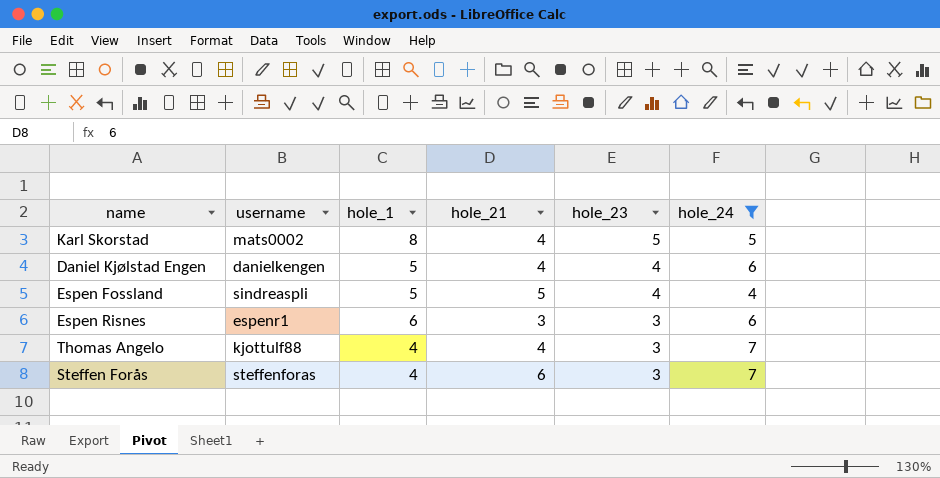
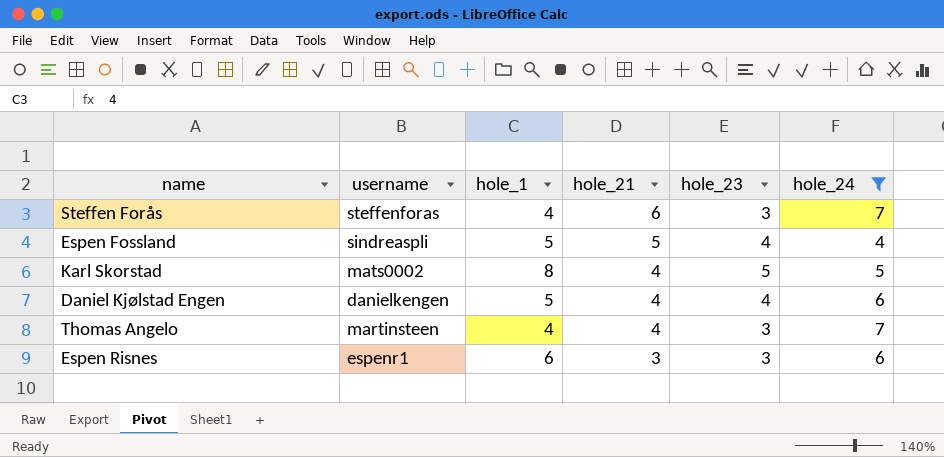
row order: hole_23 descending -> hole_21 descending
Thomas Angelo | username: kjottulf88 -> martinsteen

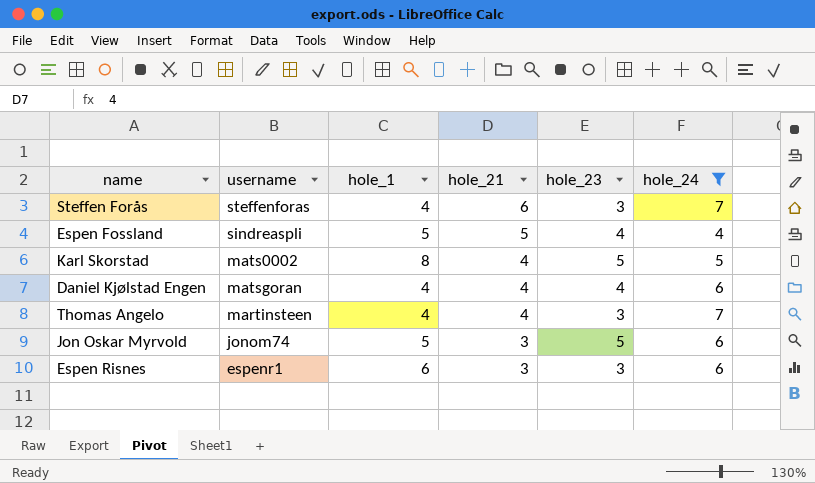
Daniel Kjølstad Engen | username: danielkengen -> matsgoran
Daniel Kjølstad Engen | hole_1: 5 -> 4
row Jon Oskar Myrvold: none -> jonom74 | 5 | 3 | 5 | 6

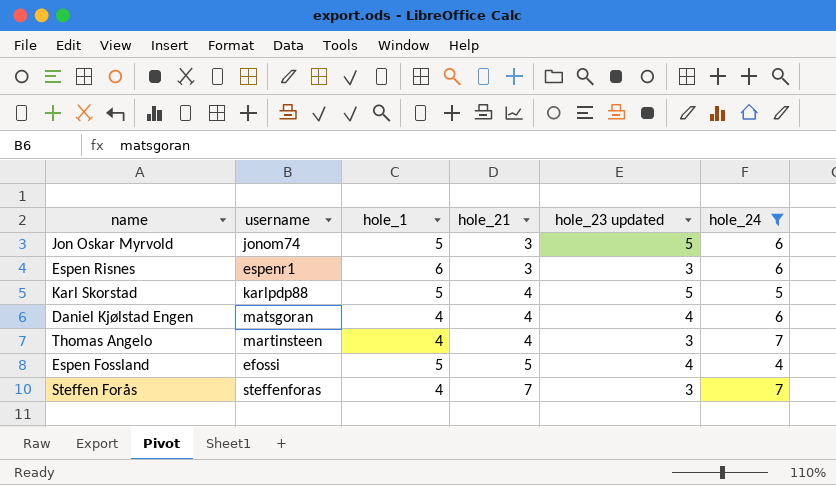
row order: hole_21 descending -> hole_21 ascending
column name: hole_23 -> hole_23 updated
Karl Skorstad | username: mats0002 -> karlpdp88
Karl Skorstad | hole_1: 8 -> 5
Espen Fossland | username: sindreaspli -> efossi
Steffen Forås | hole_21: 6 -> 7

